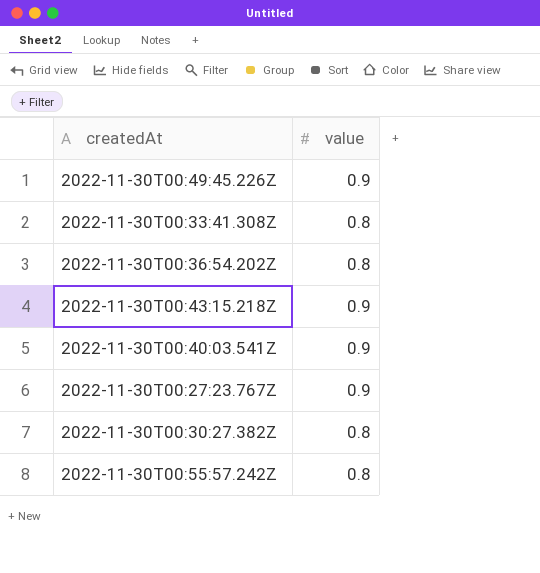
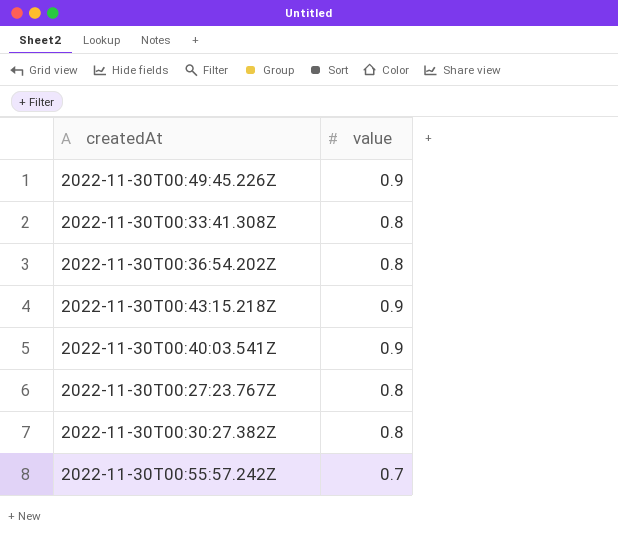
2022-11-30T00:27:23.767Z | value: 0.9 -> 0.8
2022-11-30T00:55:57.242Z | value: 0.8 -> 0.7

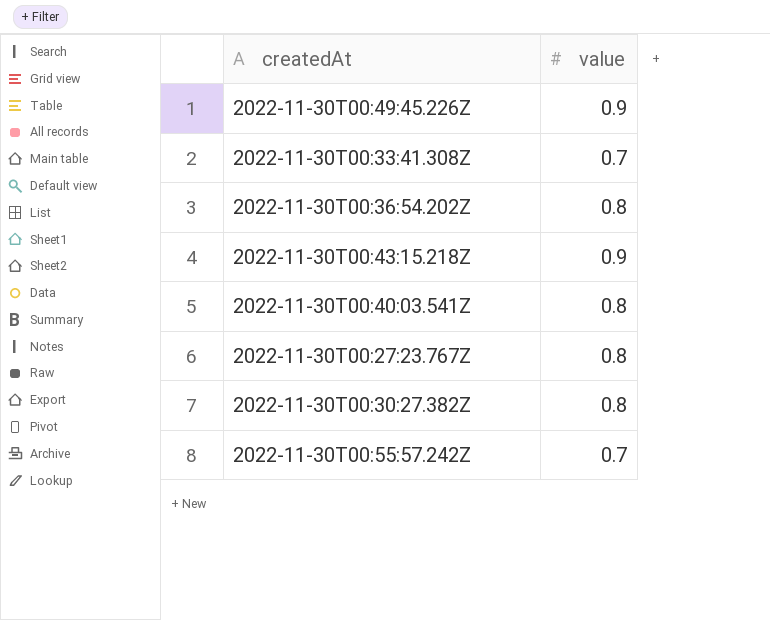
2022-11-30T00:33:41.308Z | value: 0.8 -> 0.7
2022-11-30T00:40:03.541Z | value: 0.9 -> 0.8

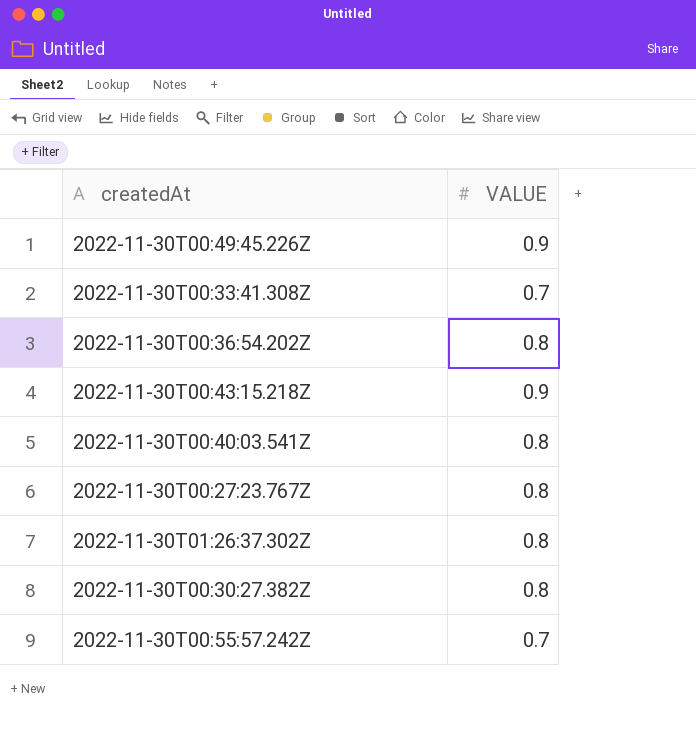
column name: value -> VALUE
row 2022-11-30T01:26:37.302Z: none -> 0.8

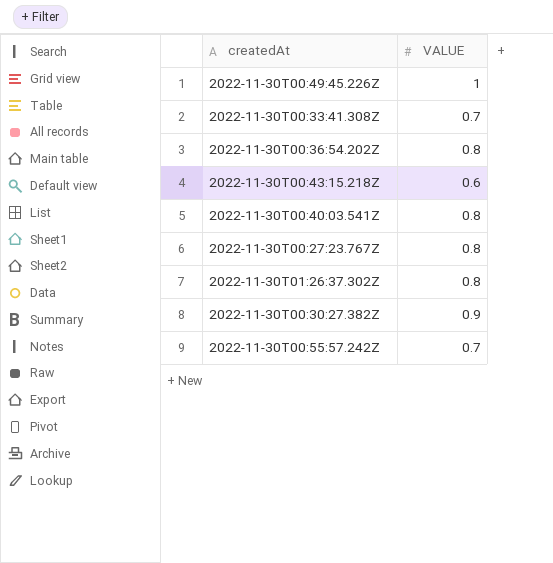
2022-11-30T00:49:45.226Z | VALUE: 0.9 -> 1
2022-11-30T00:43:15.218Z | VALUE: 0.9 -> 0.6
2022-11-30T00:30:27.382Z | VALUE: 0.8 -> 0.9

